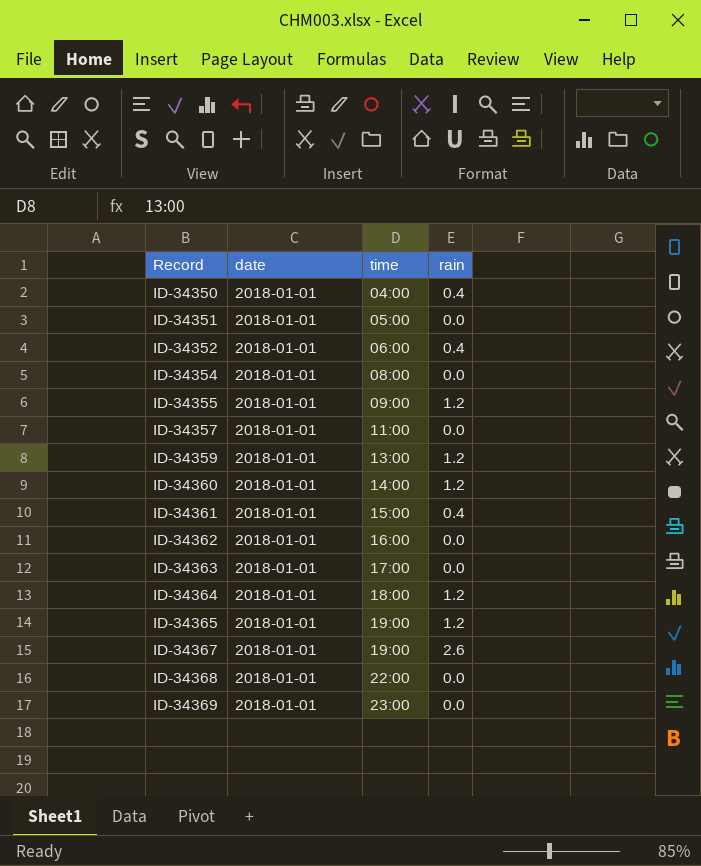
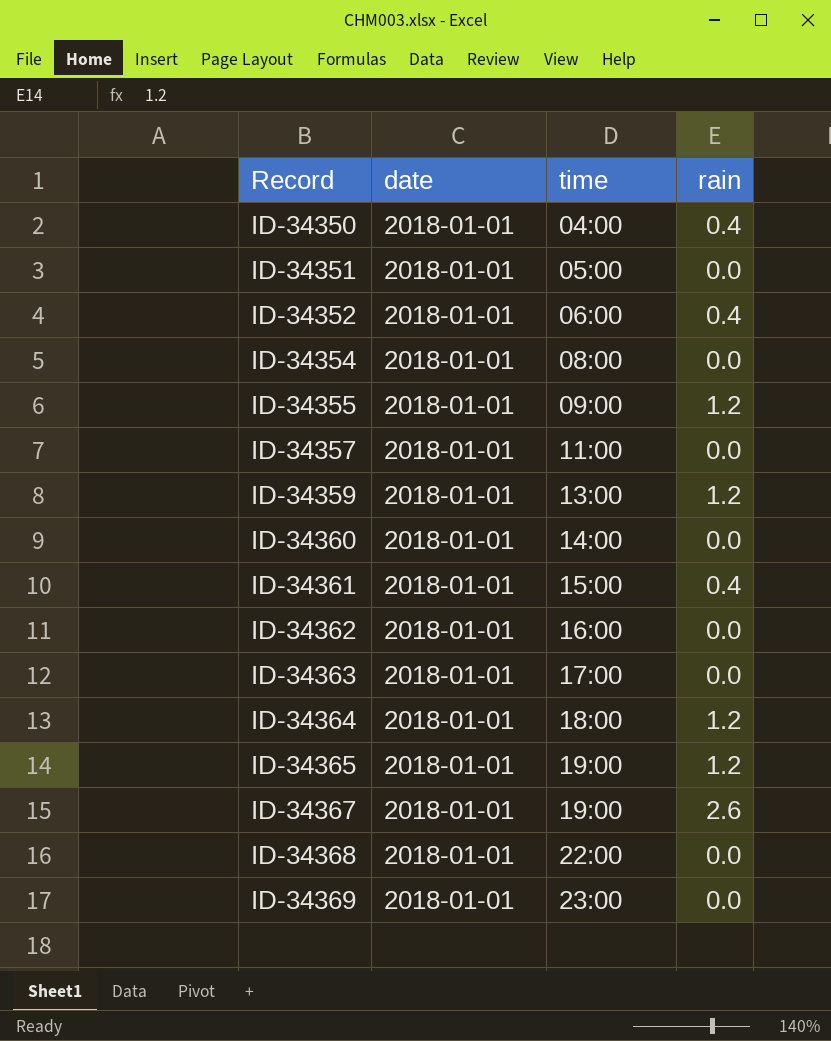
ID-34360 | rain: 1.2 -> 0.0

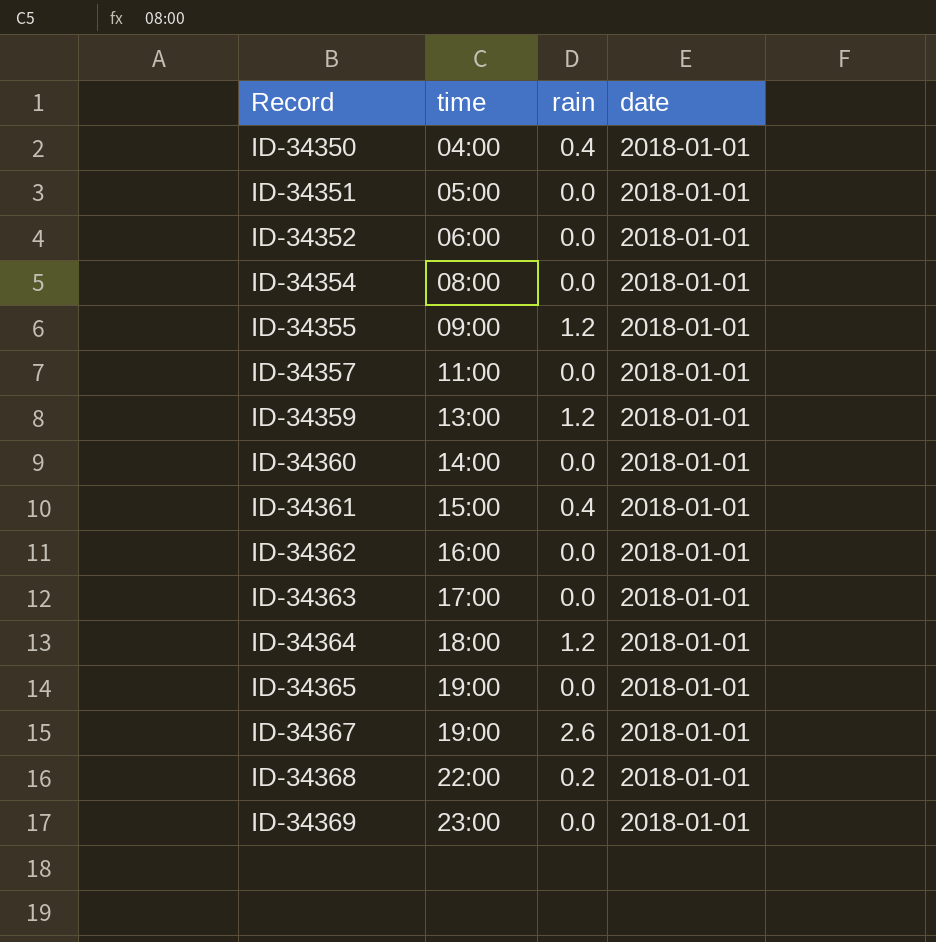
column date | position: 2 -> 4
ID-34352 | rain: 0.4 -> 0.0
ID-34365 | rain: 1.2 -> 0.0
ID-34368 | rain: 0.0 -> 0.2

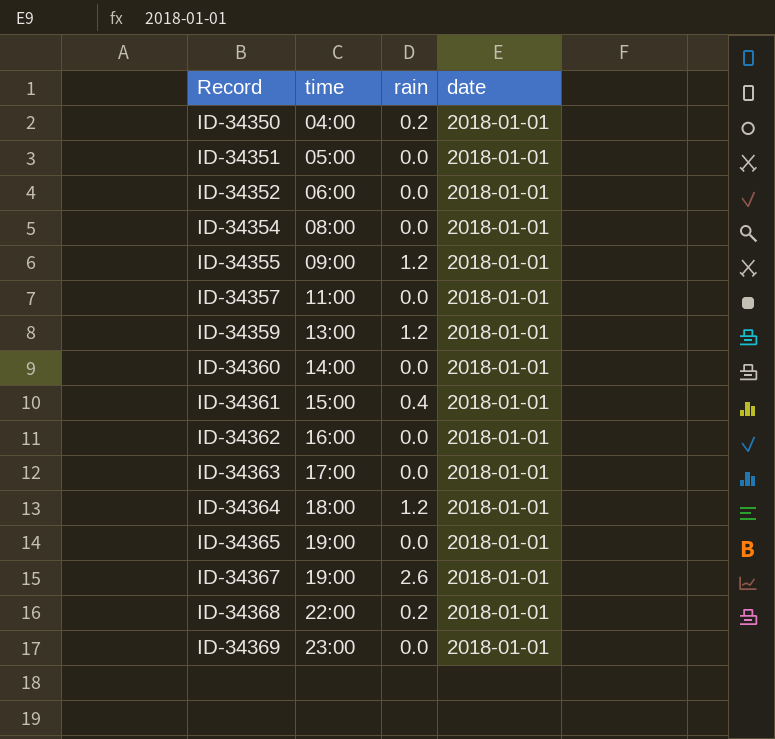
ID-34350 | rain: 0.4 -> 0.2

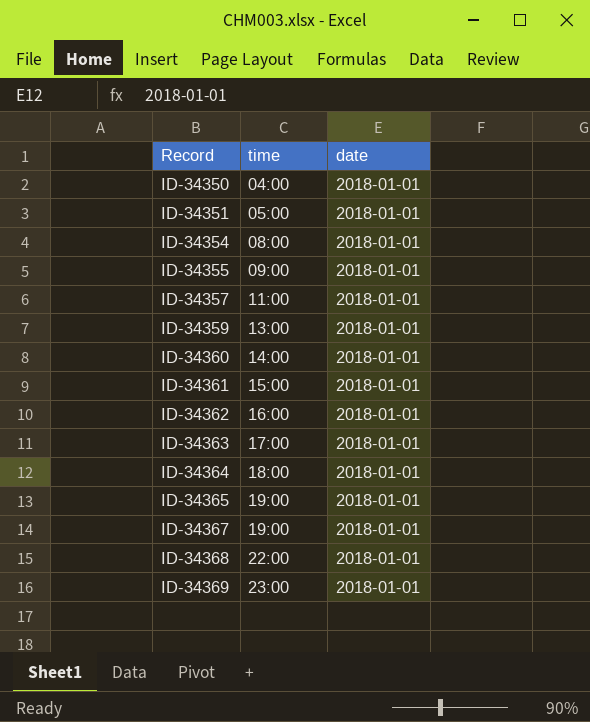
column rain | position: 3 -> none
row ID-34352: 06:00 | 0.0 | 2018-01-01 -> none

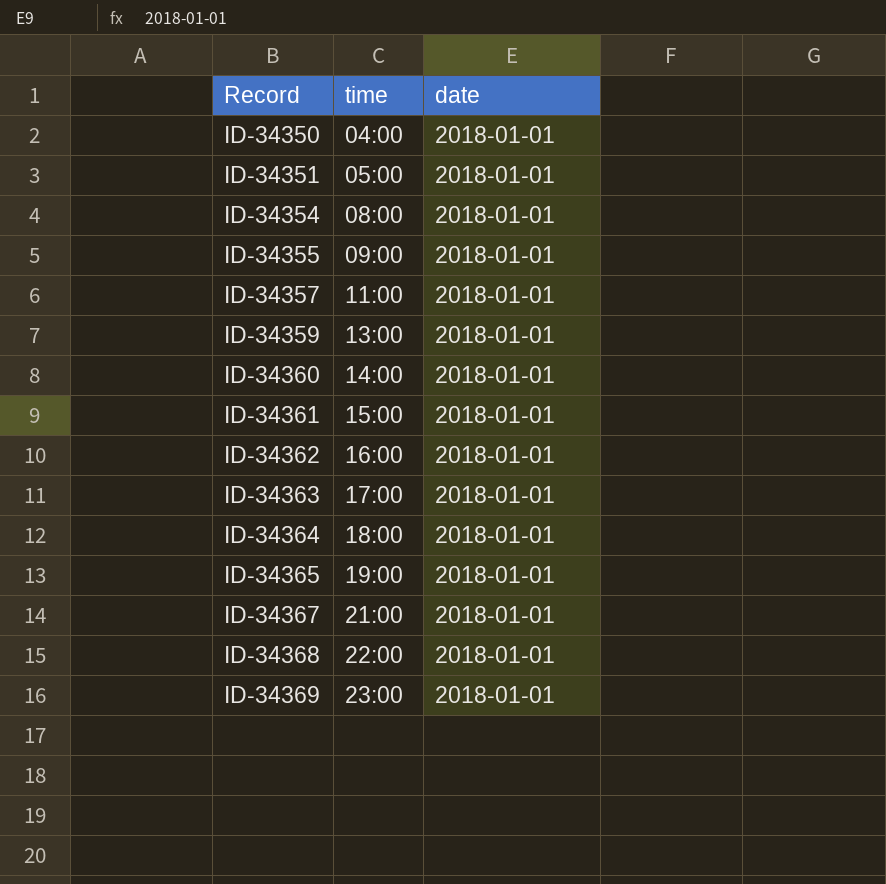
ID-34367 | time: 19:00 -> 21:00

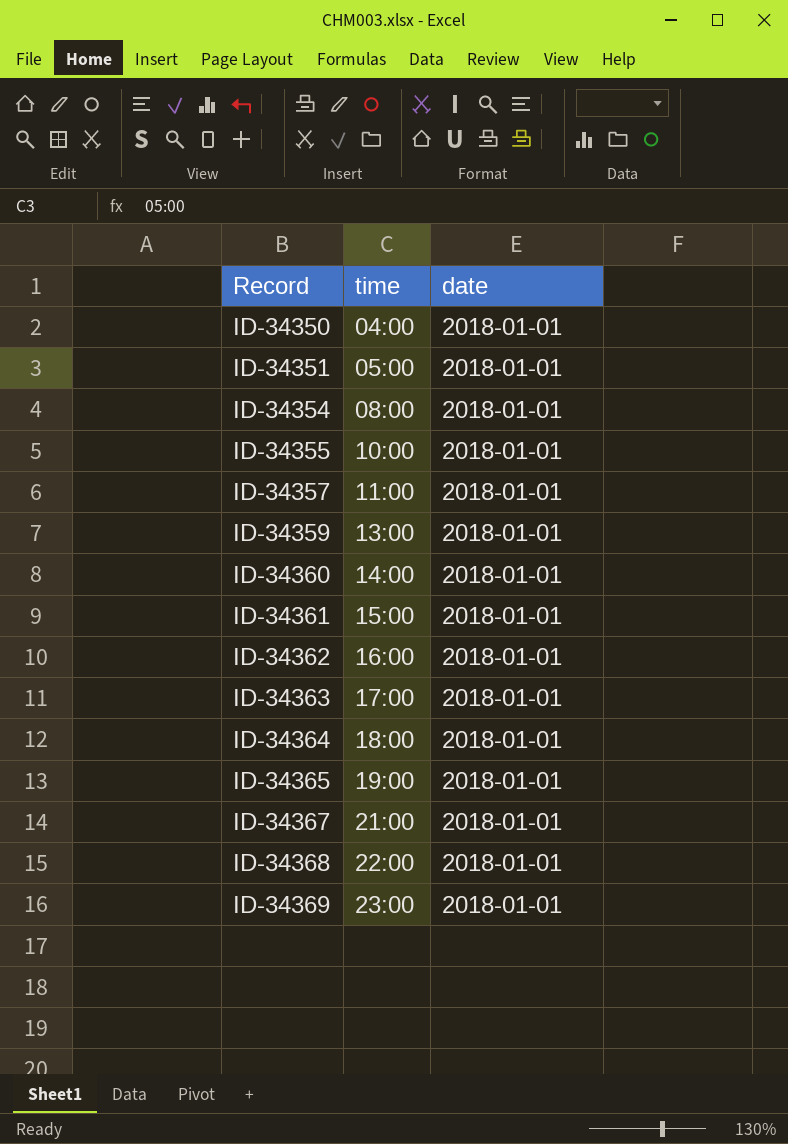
ID-34355 | time: 09:00 -> 10:00

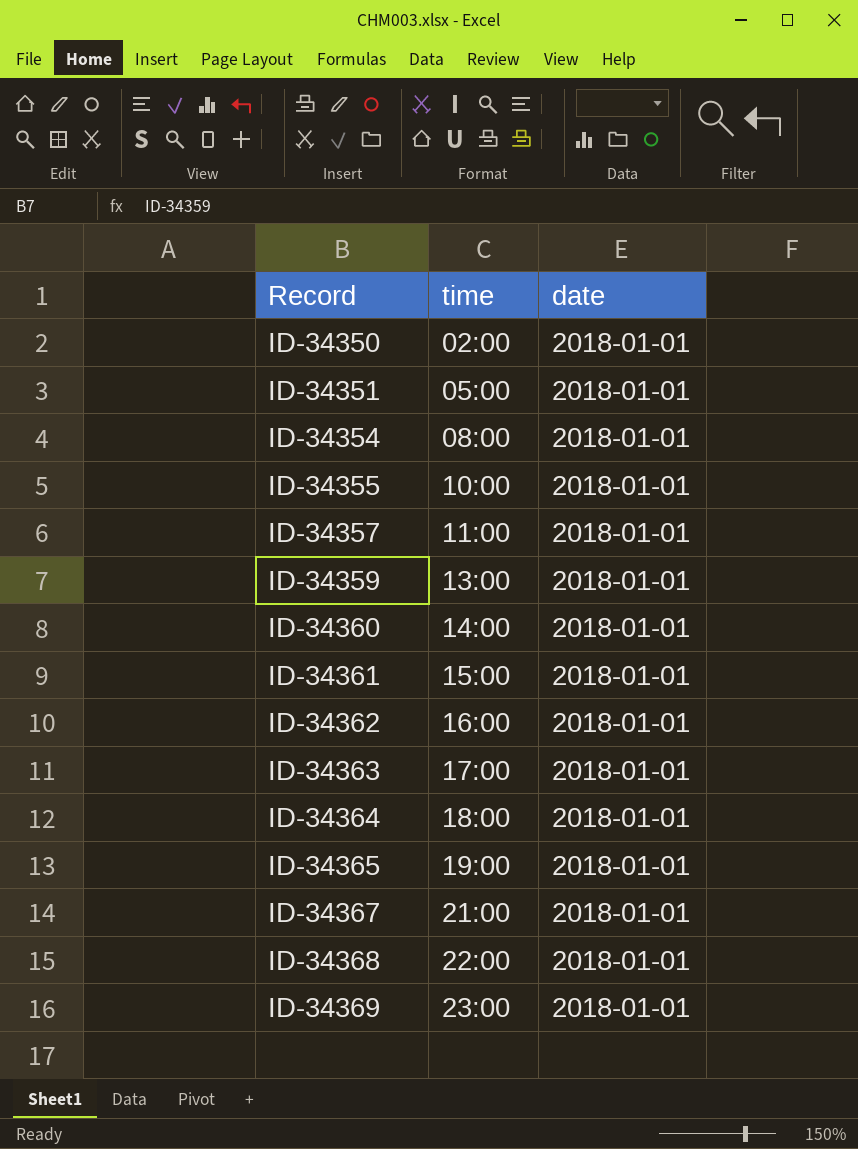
ID-34350 | time: 04:00 -> 02:00

